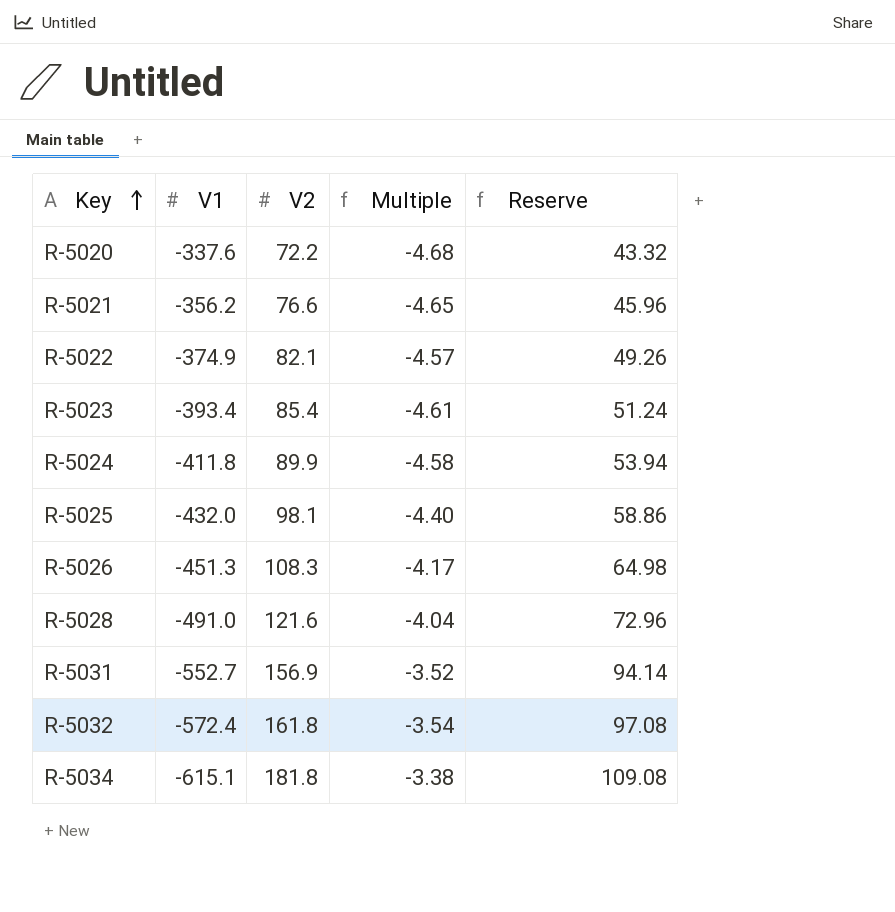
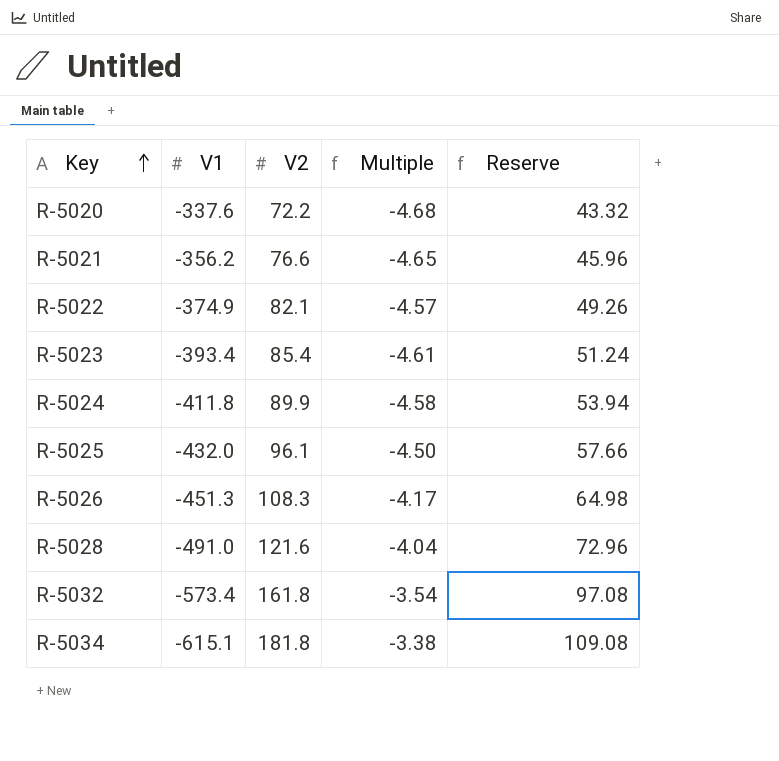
row R-5031: -552.7 | 156.9 | -3.52 | 94.14 -> none
R-5025 | V2: 98.1 -> 96.1
R-5025 | Multiple: -4.40 -> -4.50
R-5025 | Reserve: 58.86 -> 57.66
R-5032 | V1: -572.4 -> -573.4

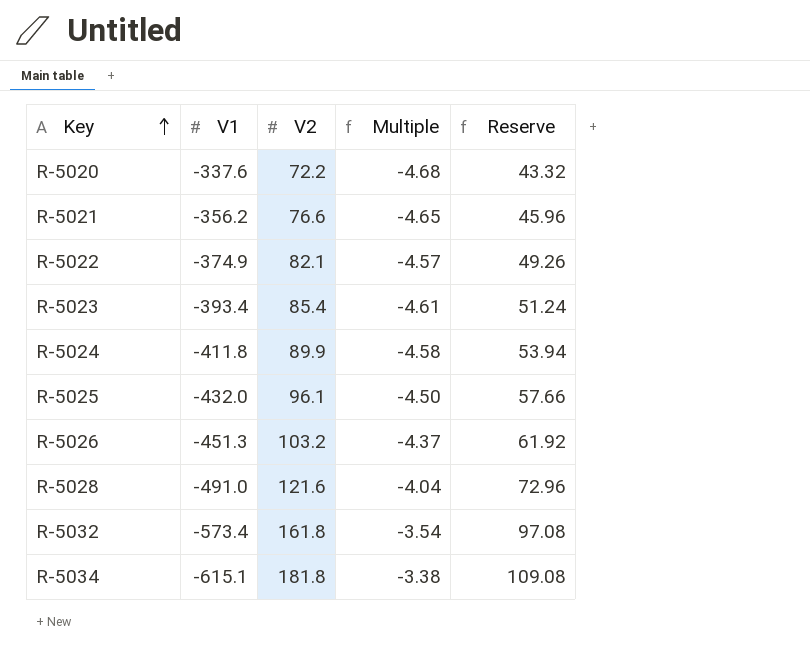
R-5026 | V2: 108.3 -> 103.2
R-5026 | Multiple: -4.17 -> -4.37
R-5026 | Reserve: 64.98 -> 61.92

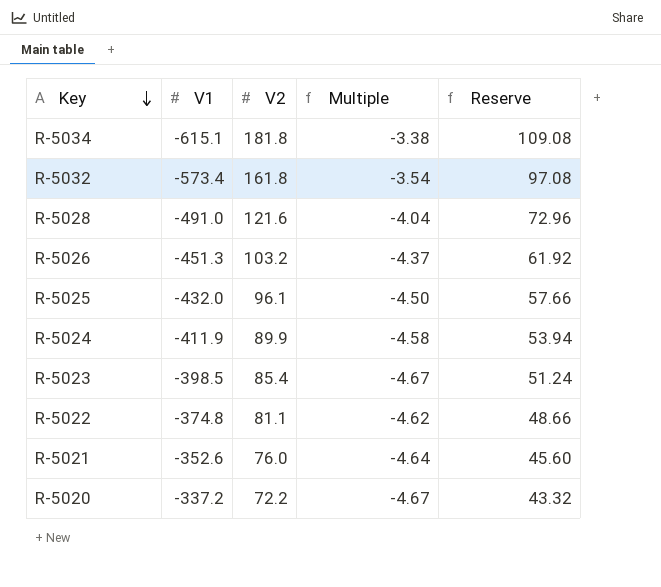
row order: Key ascending -> Key descending
R-5024 | V1: -411.8 -> -411.9
R-5023 | V1: -393.4 -> -398.5
R-5023 | Multiple: -4.61 -> -4.67
R-5022 | V1: -374.9 -> -374.8
R-5022 | V2: 82.1 -> 81.1
R-5022 | Multiple: -4.57 -> -4.62
R-5022 | Reserve: 49.26 -> 48.66
R-5021 | V1: -356.2 -> -352.6
R-5021 | V2: 76.6 -> 76.0
R-5021 | Multiple: -4.65 -> -4.64
R-5021 | Reserve: 45.96 -> 45.60
R-5020 | V1: -337.6 -> -337.2
R-5020 | Multiple: -4.68 -> -4.67

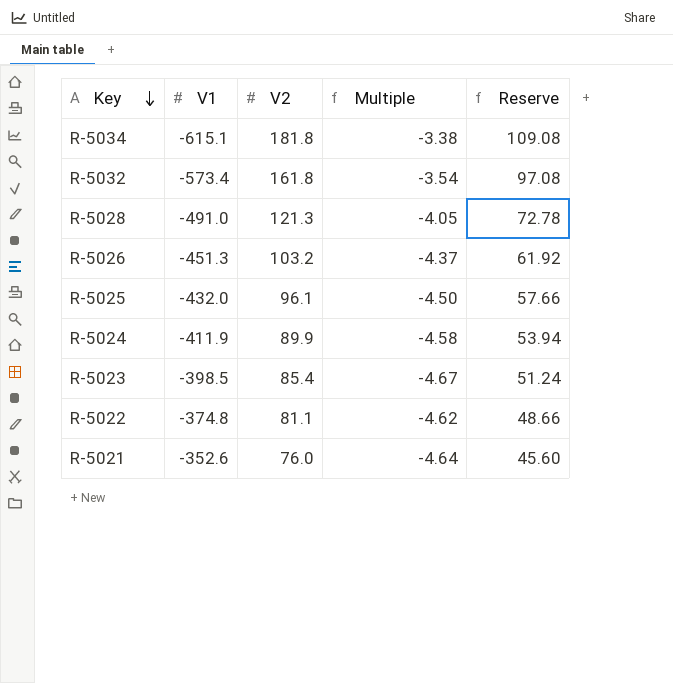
row R-5020: -337.2 | 72.2 | -4.67 | 43.32 -> none
R-5028 | V2: 121.6 -> 121.3
R-5028 | Multiple: -4.04 -> -4.05
R-5028 | Reserve: 72.96 -> 72.78

